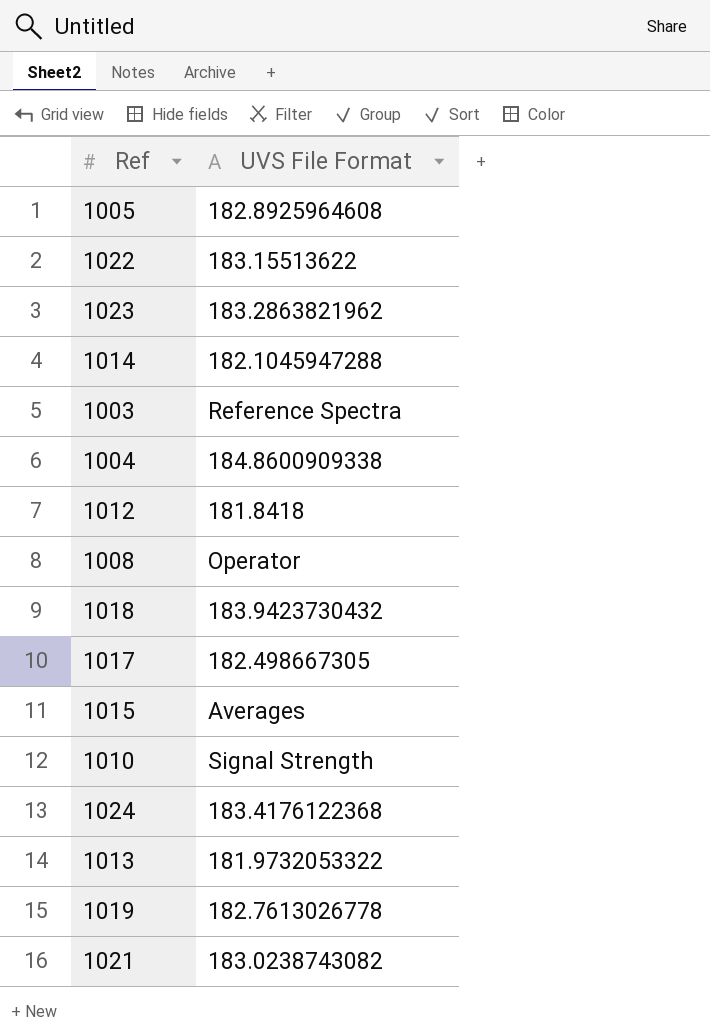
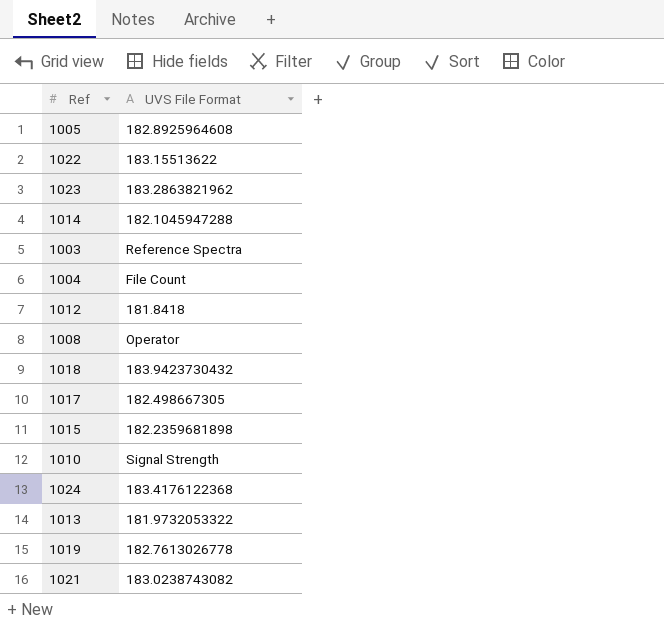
1004 | UVS File Format: 184.8600909338 -> File Count
1015 | UVS File Format: Averages -> 182.2359681898

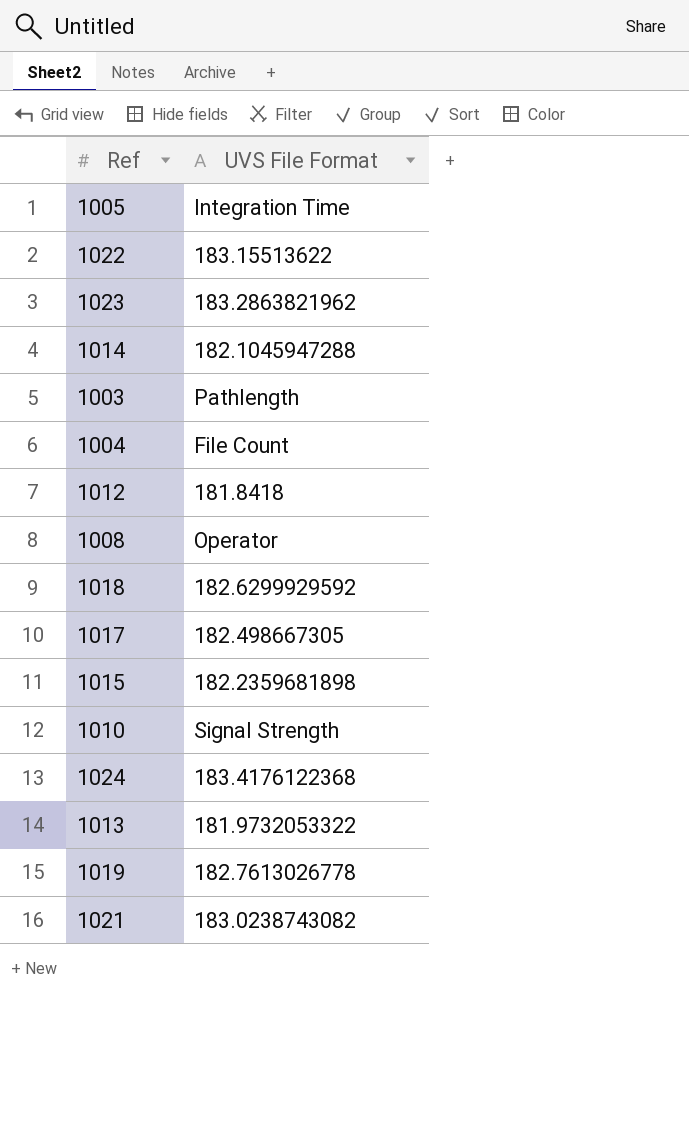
1005 | UVS File Format: 182.8925964608 -> Integration Time
1003 | UVS File Format: Reference Spectra -> Pathlength
1018 | UVS File Format: 183.9423730432 -> 182.6299929592

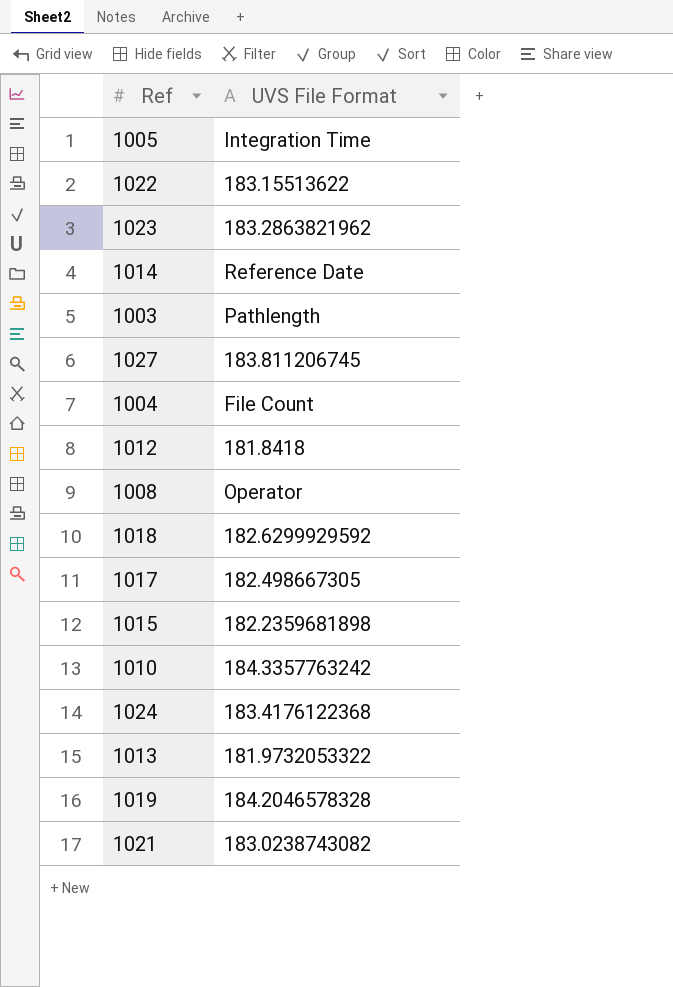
1014 | UVS File Format: 182.1045947288 -> Reference Date
row 1027: none -> 183.811206745
1010 | UVS File Format: Signal Strength -> 184.3357763242
1019 | UVS File Format: 182.7613026778 -> 184.2046578328

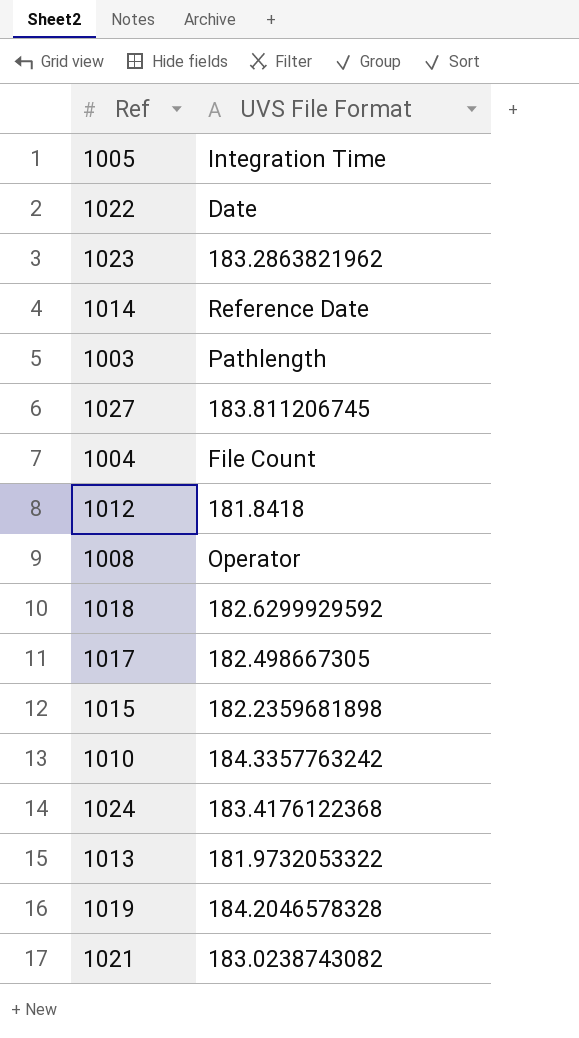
1022 | UVS File Format: 183.15513622 -> Date

